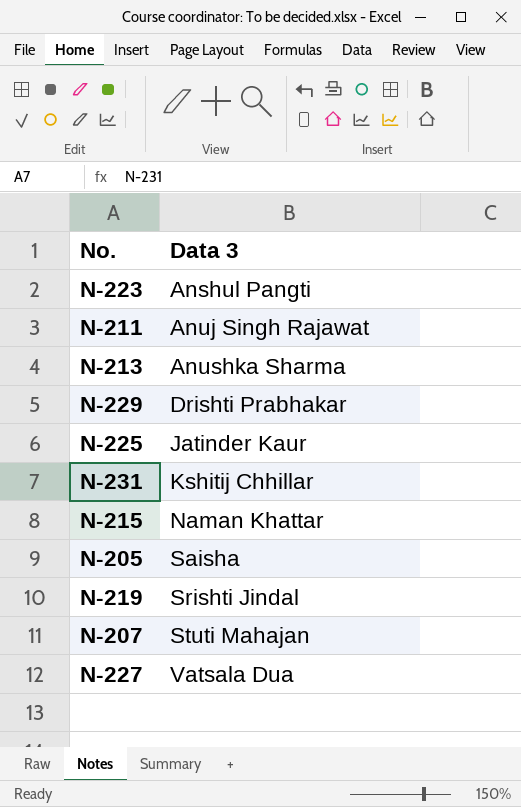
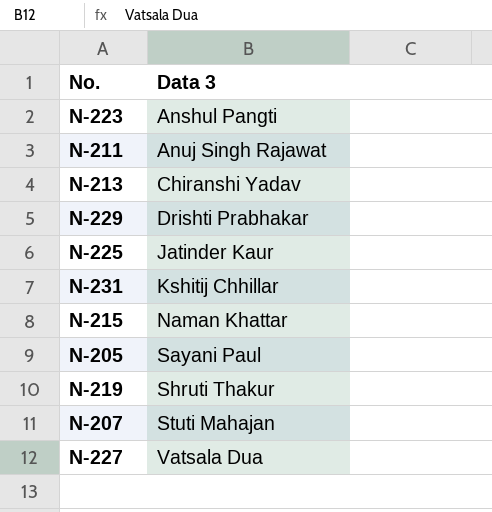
N-213 | Data 3: Anushka Sharma -> Chiranshi Yadav
N-205 | Data 3: Saisha -> Sayani Paul
N-219 | Data 3: Srishti Jindal -> Shruti Thakur

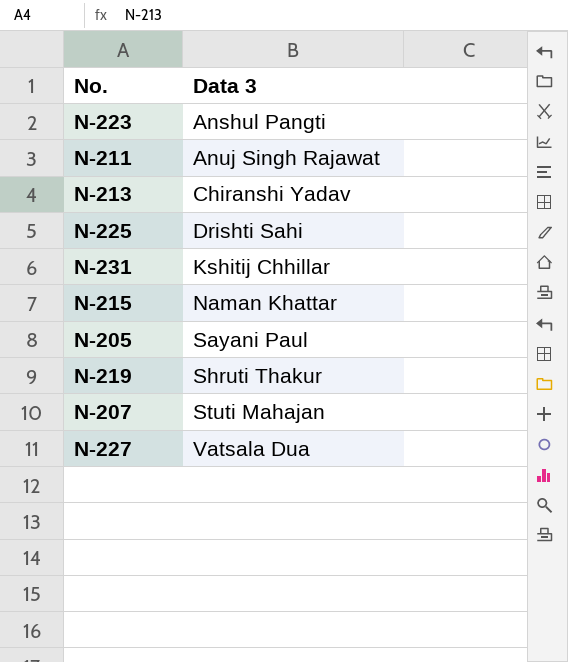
row N-229: Drishti Prabhakar -> none
N-225 | Data 3: Jatinder Kaur -> Drishti Sahi

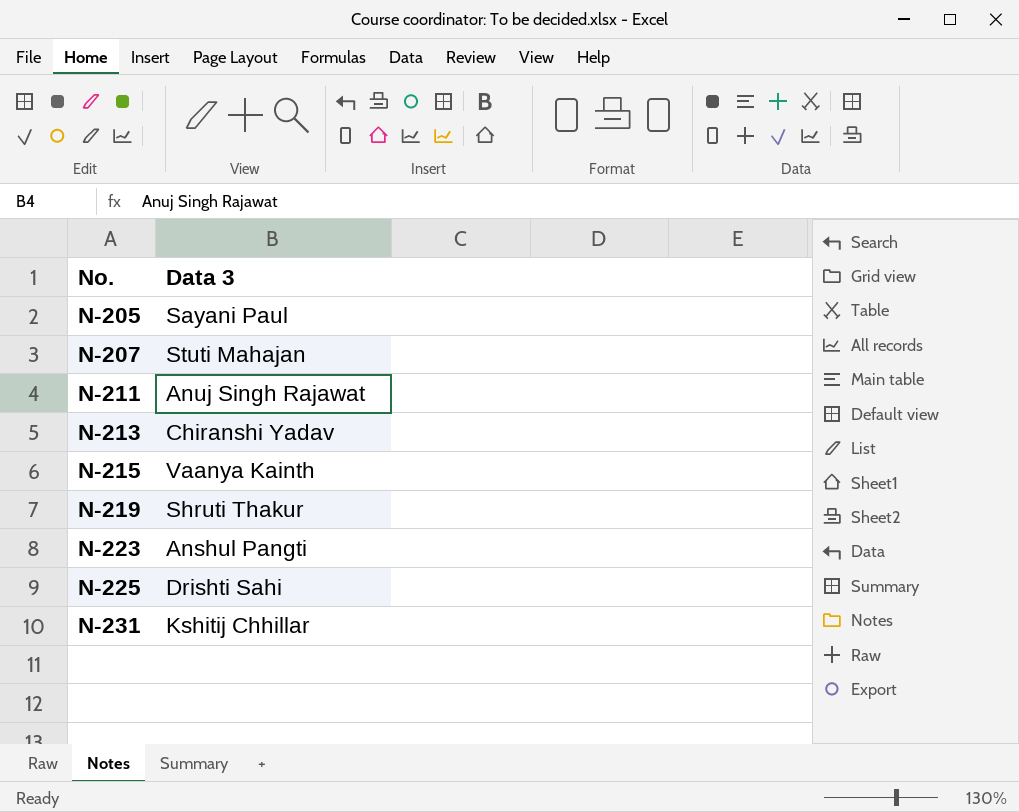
row order: Data 3 ascending -> No. ascending
row N-227: Vatsala Dua -> none
N-215 | Data 3: Naman Khattar -> Vaanya Kainth

